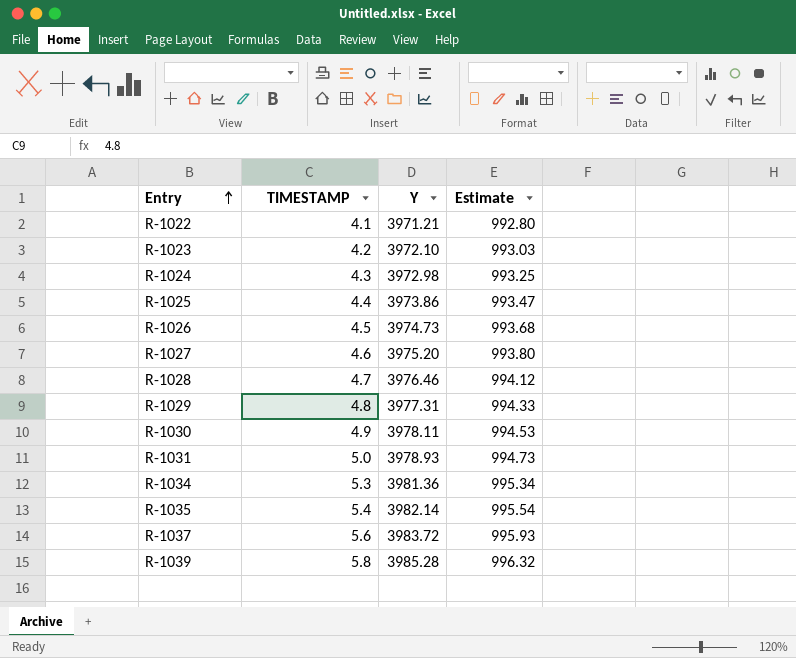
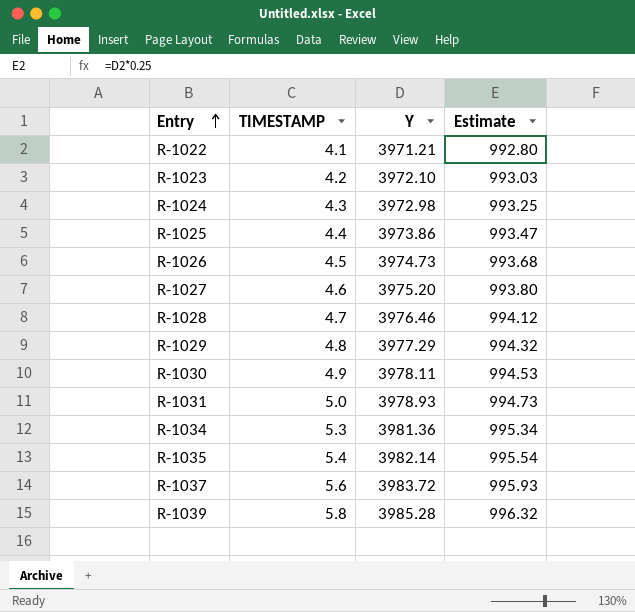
R-1029 | Y: 3977.31 -> 3977.29
R-1029 | Estimate: 994.33 -> 994.32

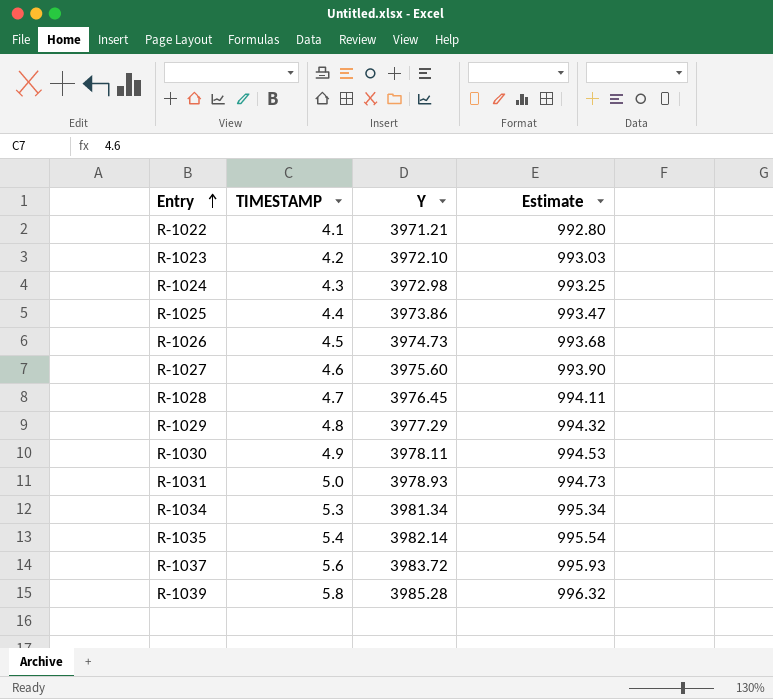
R-1027 | Y: 3975.20 -> 3975.60
R-1027 | Estimate: 993.80 -> 993.90
R-1028 | Y: 3976.46 -> 3976.45
R-1028 | Estimate: 994.12 -> 994.11
R-1034 | Y: 3981.36 -> 3981.34

